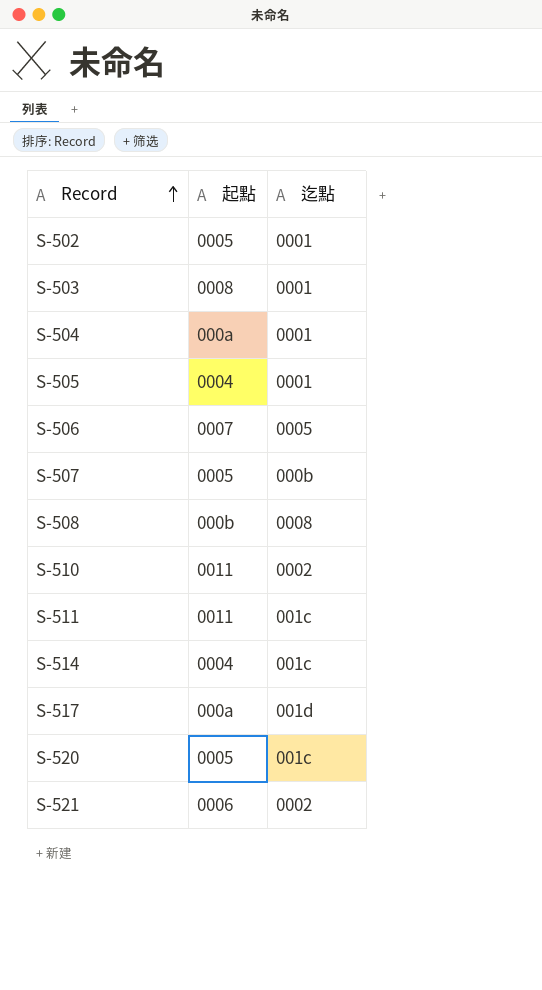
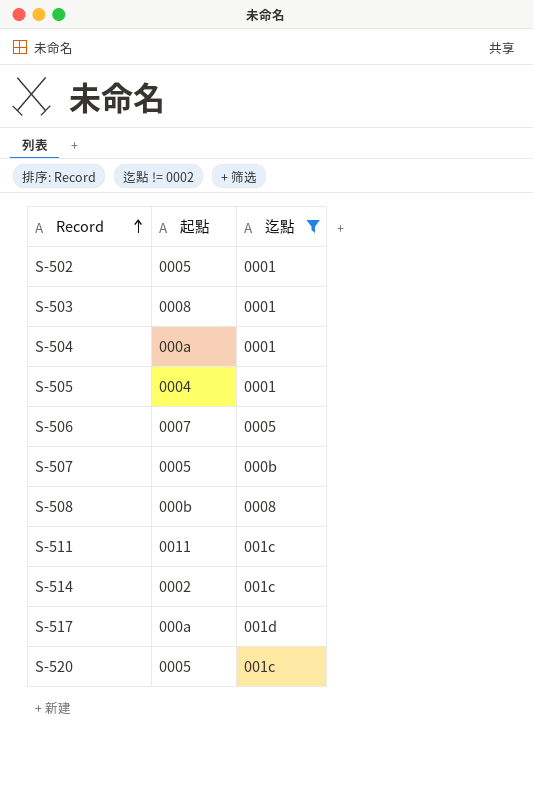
filter: none -> 迄點 != 0002
S-514 | 起點: 0004 -> 0002

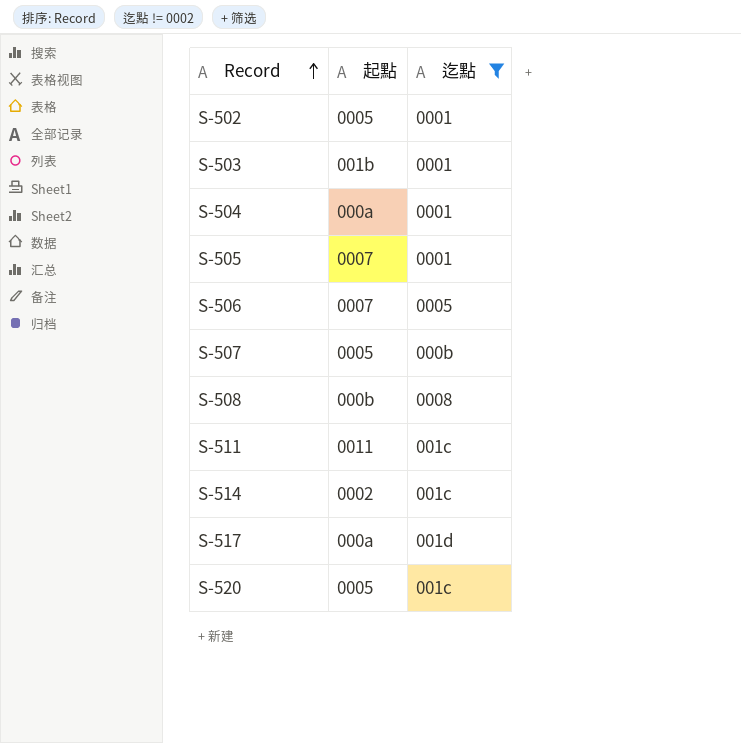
S-503 | 起點: 0008 -> 001b
S-505 | 起點: 0004 -> 0007

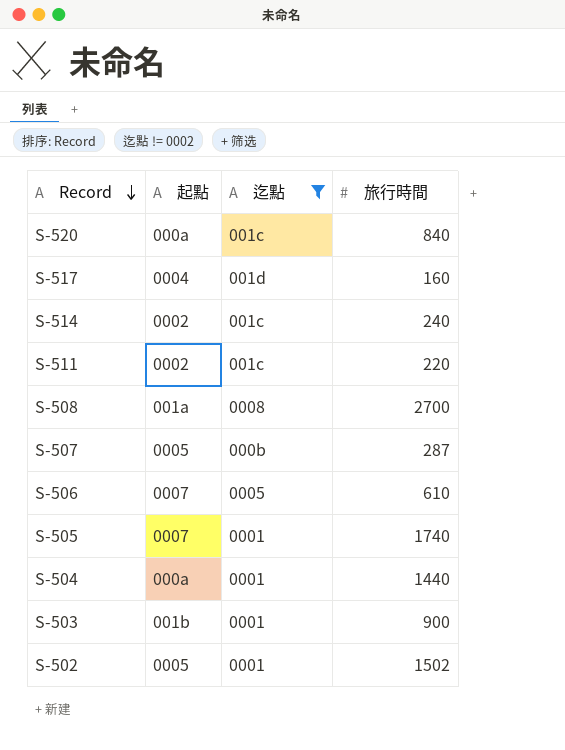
row order: Record ascending -> Record descending
column 旅行時間 | position: none -> 4
S-520 | 起點: 0005 -> 000a
S-517 | 起點: 000a -> 0004
S-511 | 起點: 0011 -> 0002
S-508 | 起點: 000b -> 001a

